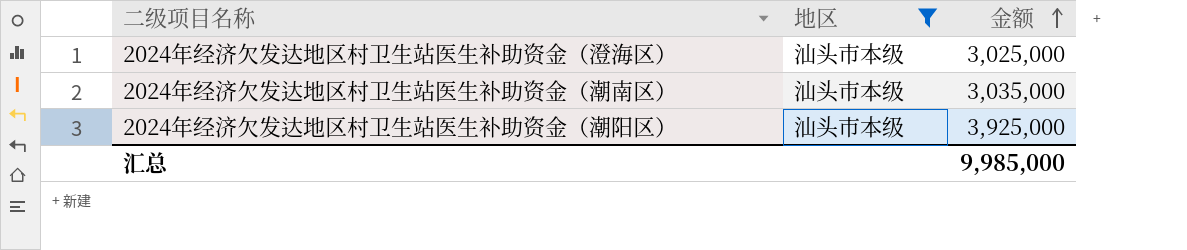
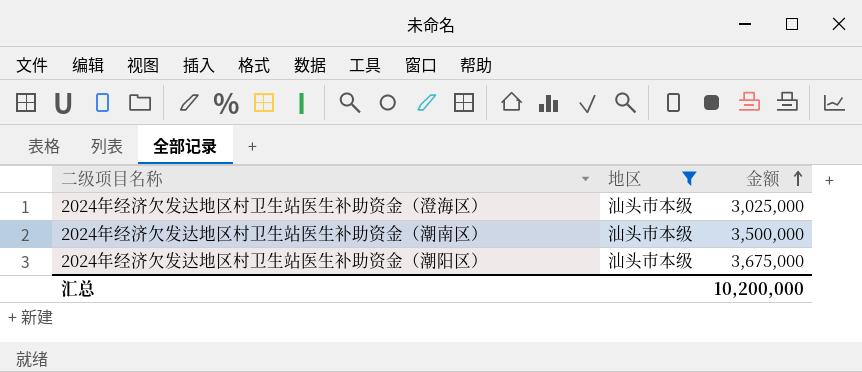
2024年经济欠发达地区村卫生站医生补助资金（潮南区） | 金额: 3,035,000 -> 3,500,000
2024年经济欠发达地区村卫生站医生补助资金（潮阳区） | 金额: 3,925,000 -> 3,675,000
汇总 | 金额: 9,985,000 -> 10,200,000

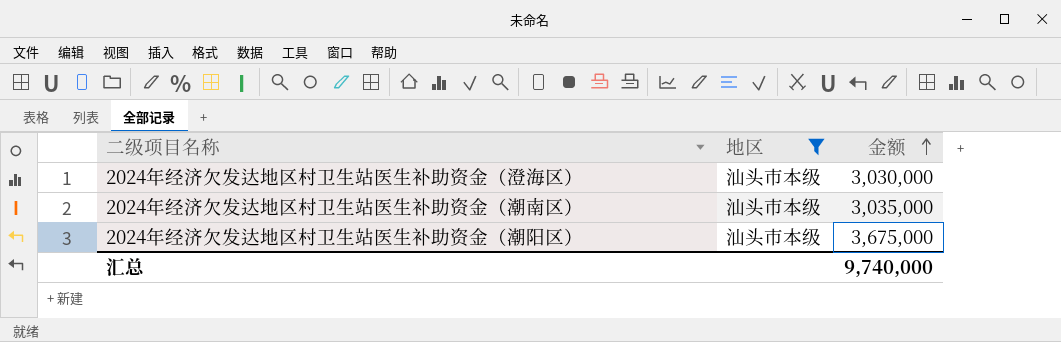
2024年经济欠发达地区村卫生站医生补助资金（澄海区） | 金额: 3,025,000 -> 3,030,000
2024年经济欠发达地区村卫生站医生补助资金（潮南区） | 金额: 3,500,000 -> 3,035,000
汇总 | 金额: 10,200,000 -> 9,740,000

